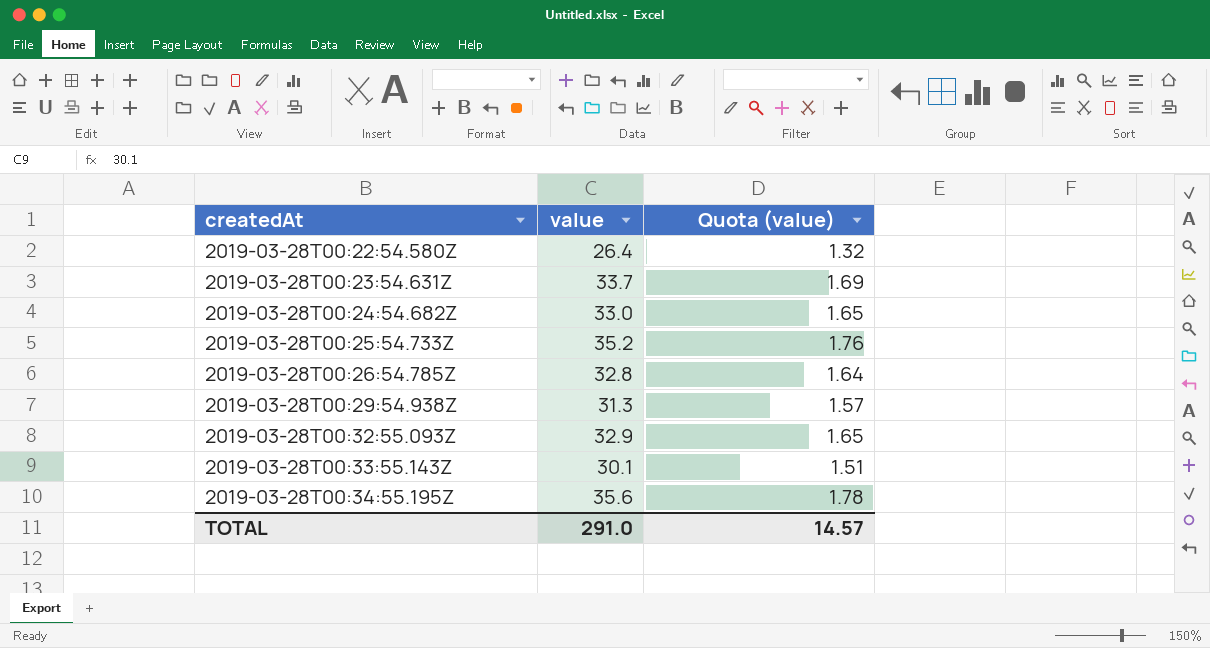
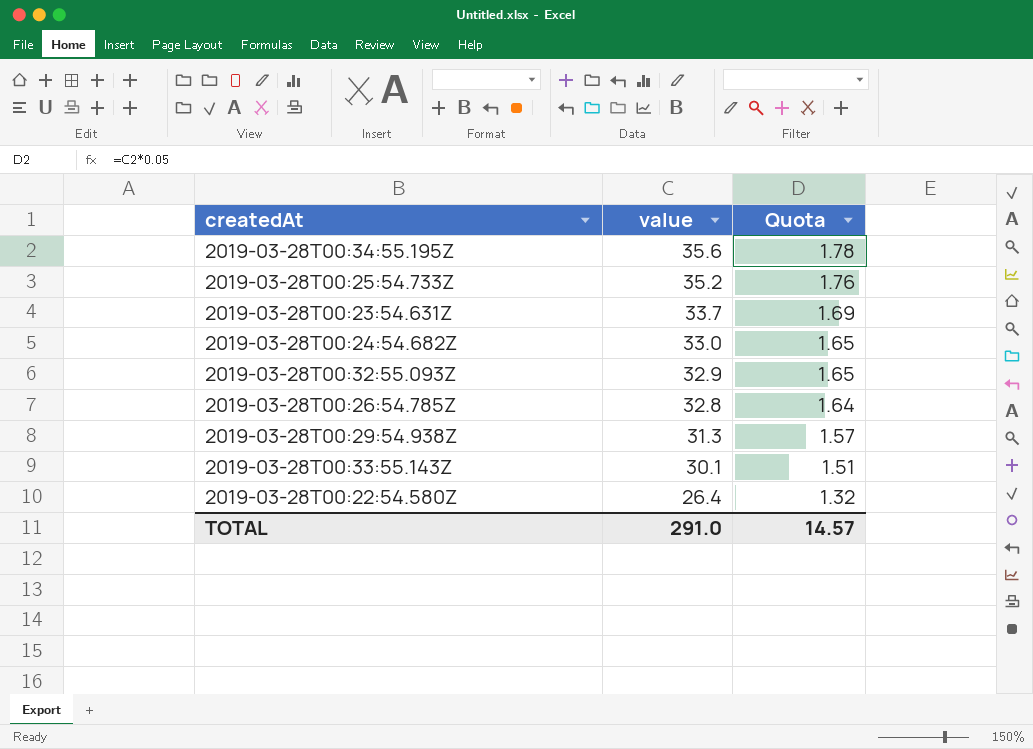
row order: createdAt ascending -> value descending
column name: Quota (value) -> Quota

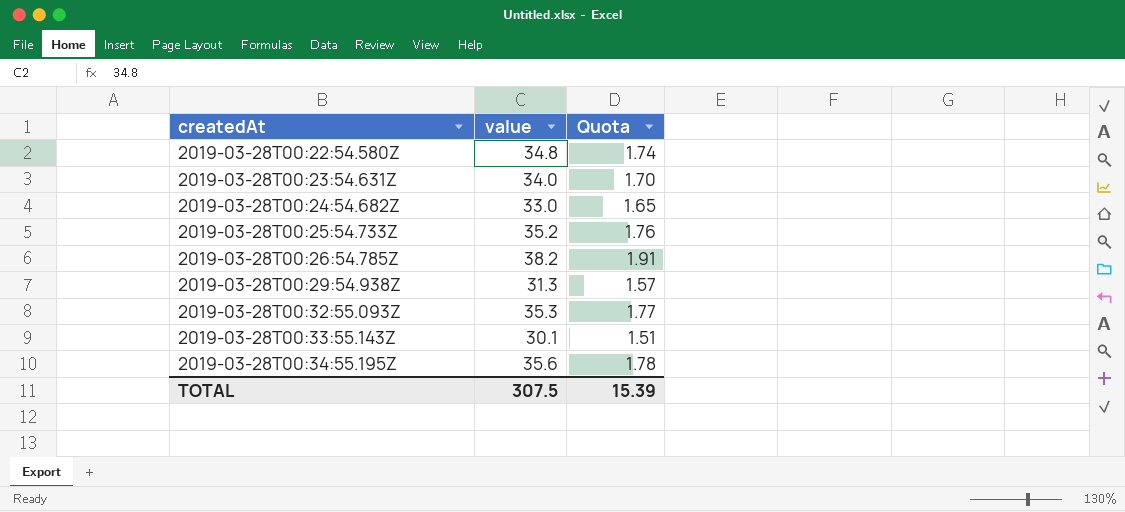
row order: value descending -> createdAt ascending
2019-03-28T00:22:54.580Z | value: 26.4 -> 34.8
2019-03-28T00:22:54.580Z | Quota: 1.32 -> 1.74
2019-03-28T00:23:54.631Z | value: 33.7 -> 34.0
2019-03-28T00:23:54.631Z | Quota: 1.69 -> 1.70
2019-03-28T00:26:54.785Z | value: 32.8 -> 38.2
2019-03-28T00:26:54.785Z | Quota: 1.64 -> 1.91
2019-03-28T00:32:55.093Z | value: 32.9 -> 35.3
2019-03-28T00:32:55.093Z | Quota: 1.65 -> 1.77
TOTAL | value: 291.0 -> 307.5
TOTAL | Quota: 14.57 -> 15.39

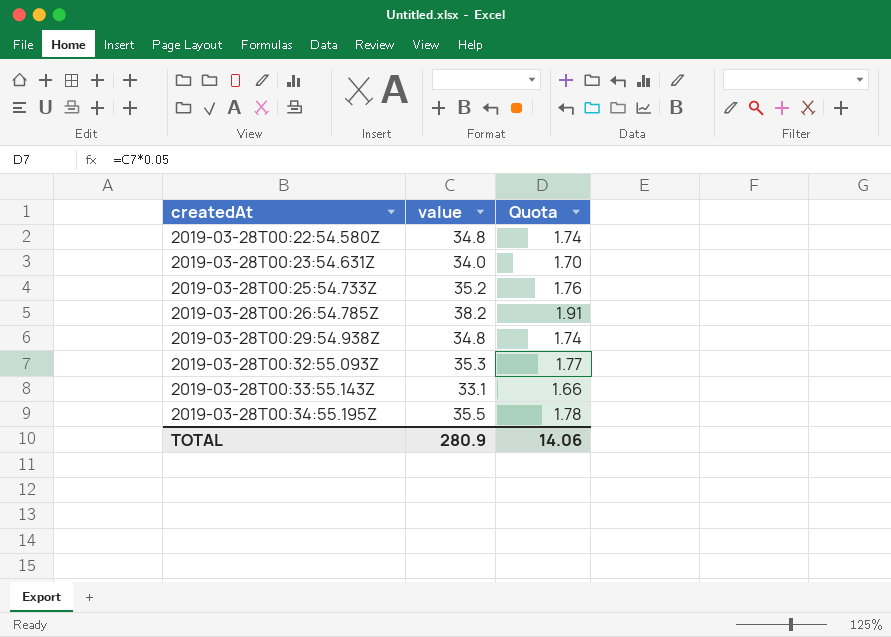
row 2019-03-28T00:24:54.682Z: 33.0 | 1.65 -> none
2019-03-28T00:29:54.938Z | value: 31.3 -> 34.8
2019-03-28T00:29:54.938Z | Quota: 1.57 -> 1.74
2019-03-28T00:33:55.143Z | value: 30.1 -> 33.1
2019-03-28T00:33:55.143Z | Quota: 1.51 -> 1.66
2019-03-28T00:34:55.195Z | value: 35.6 -> 35.5
TOTAL | value: 307.5 -> 280.9
TOTAL | Quota: 15.39 -> 14.06

